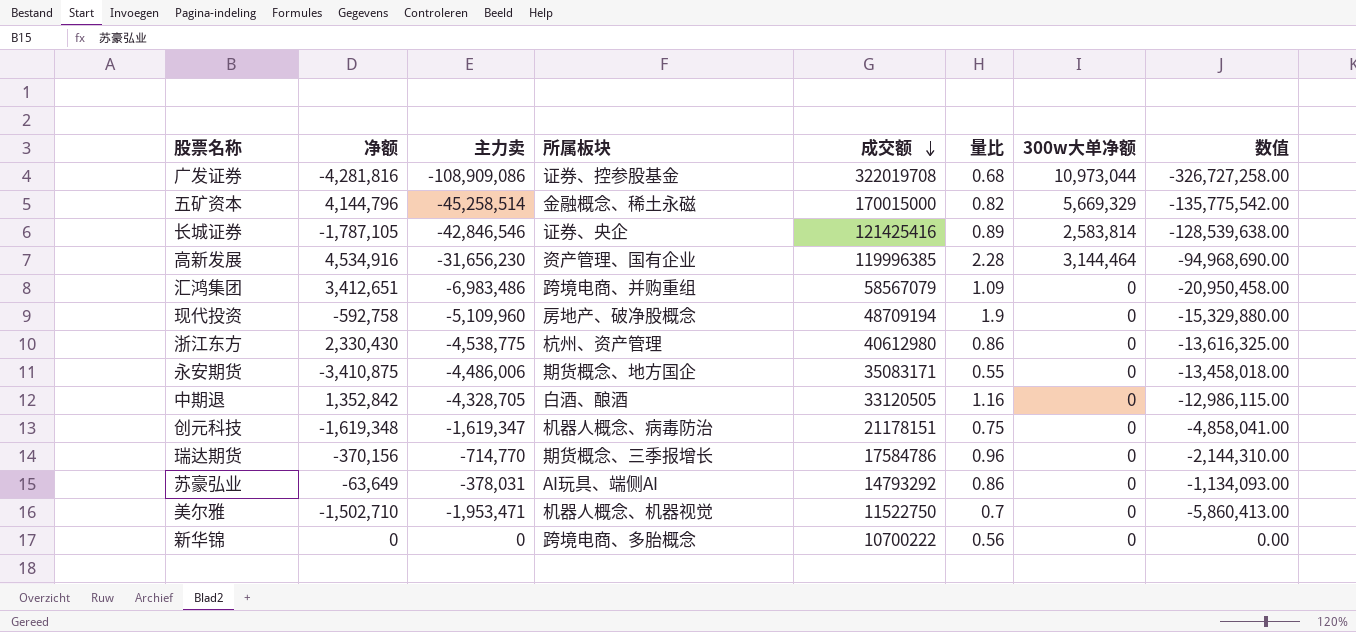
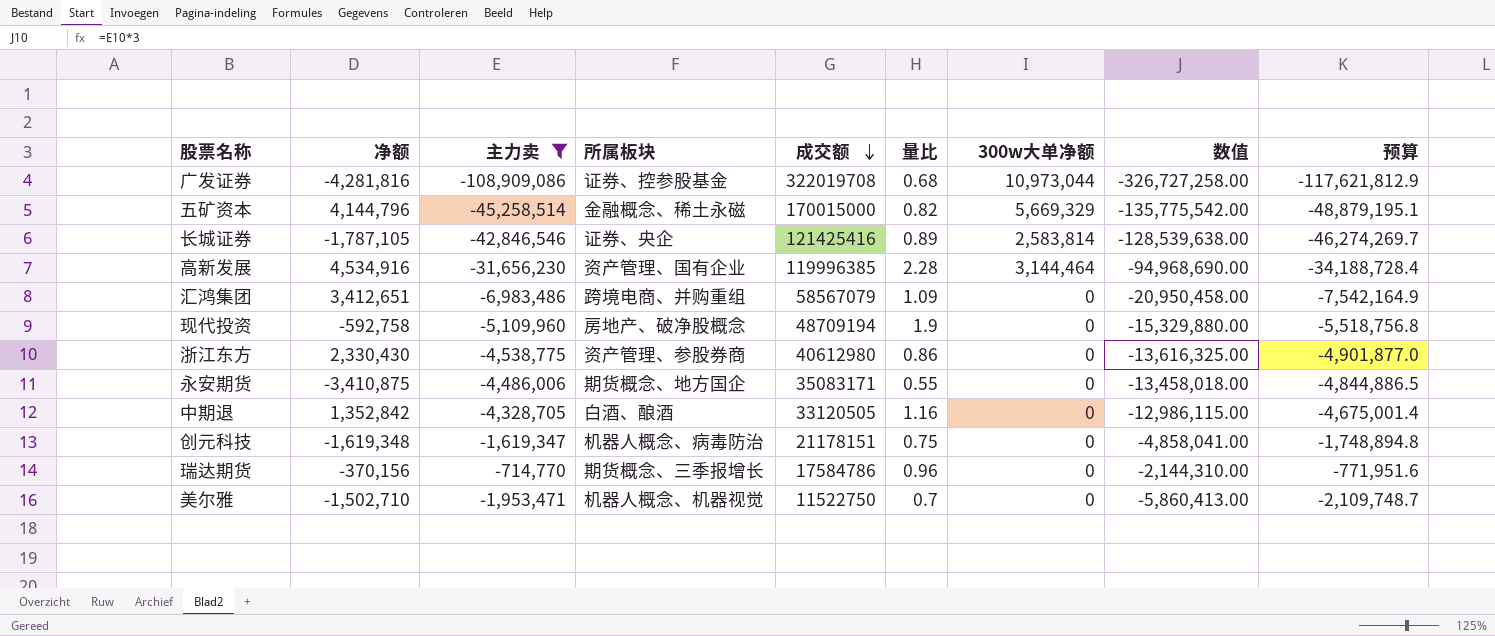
filter: none -> 主力卖 <= -714,770
column 预算 | formula: none -> [主力卖] * 1.08
浙江东方 | 所属板块: 杭州、资产管理 -> 资产管理、参股券商

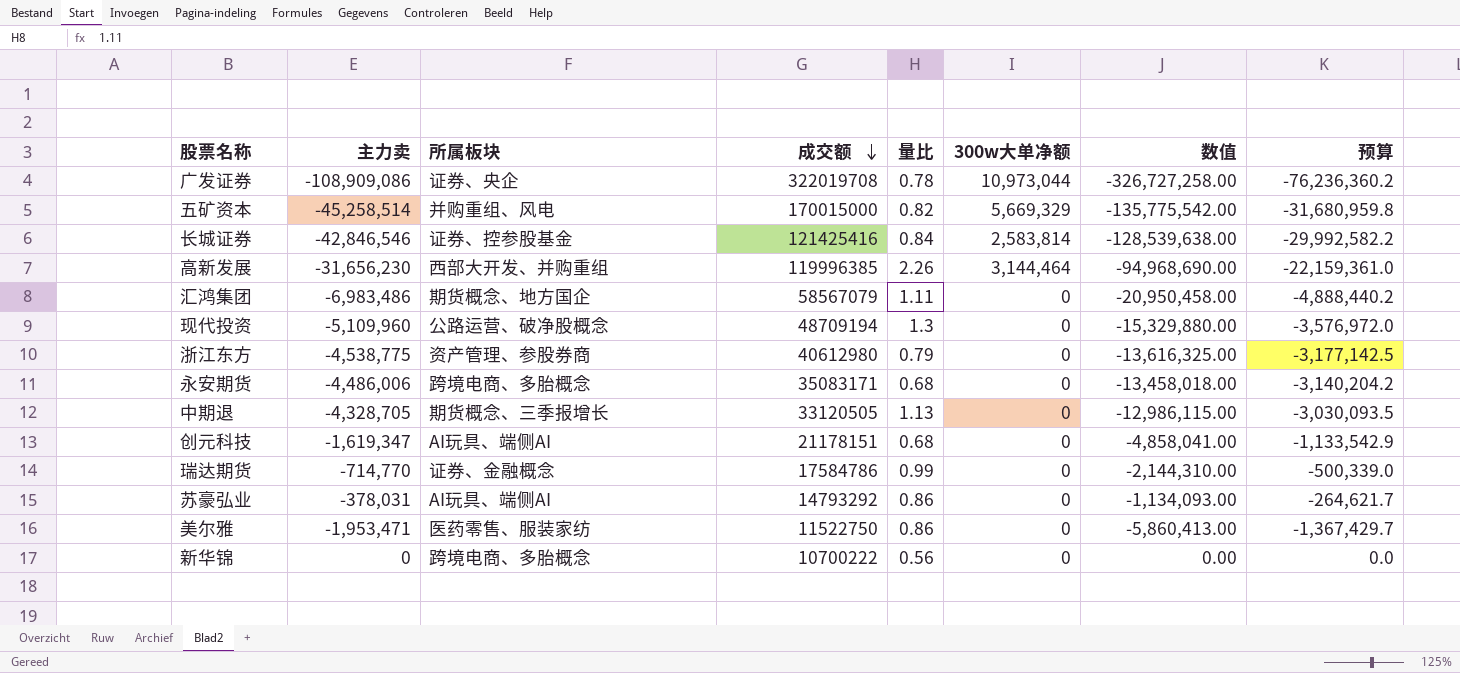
filter: 主力卖 <= -714,770 -> none
column 净额 | position: 2 -> none
column 预算 | formula: [主力卖] * 1.08 -> [主力卖] * 0.7
广发证券 | 所属板块: 证券、控参股基金 -> 证券、央企
广发证券 | 量比: 0.68 -> 0.78
五矿资本 | 所属板块: 金融概念、稀土永磁 -> 并购重组、风电
长城证券 | 所属板块: 证券、央企 -> 证券、控参股基金
长城证券 | 量比: 0.89 -> 0.84
高新发展 | 所属板块: 资产管理、国有企业 -> 西部大开发、并购重组
高新发展 | 量比: 2.28 -> 2.26
汇鸿集团 | 所属板块: 跨境电商、并购重组 -> 期货概念、地方国企
汇鸿集团 | 量比: 1.09 -> 1.11
现代投资 | 所属板块: 房地产、破净股概念 -> 公路运营、破净股概念
现代投资 | 量比: 1.9 -> 1.3
浙江东方 | 量比: 0.86 -> 0.79
永安期货 | 所属板块: 期货概念、地方国企 -> 跨境电商、多胎概念
永安期货 | 量比: 0.55 -> 0.68
中期退 | 所属板块: 白酒、酿酒 -> 期货概念、三季报增长
中期退 | 量比: 1.16 -> 1.13
创元科技 | 所属板块: 机器人概念、病毒防治 -> AI玩具、端侧AI
创元科技 | 量比: 0.75 -> 0.68
瑞达期货 | 所属板块: 期货概念、三季报增长 -> 证券、金融概念
瑞达期货 | 量比: 0.96 -> 0.99
美尔雅 | 所属板块: 机器人概念、机器视觉 -> 医药零售、服装家纺
美尔雅 | 量比: 0.7 -> 0.86

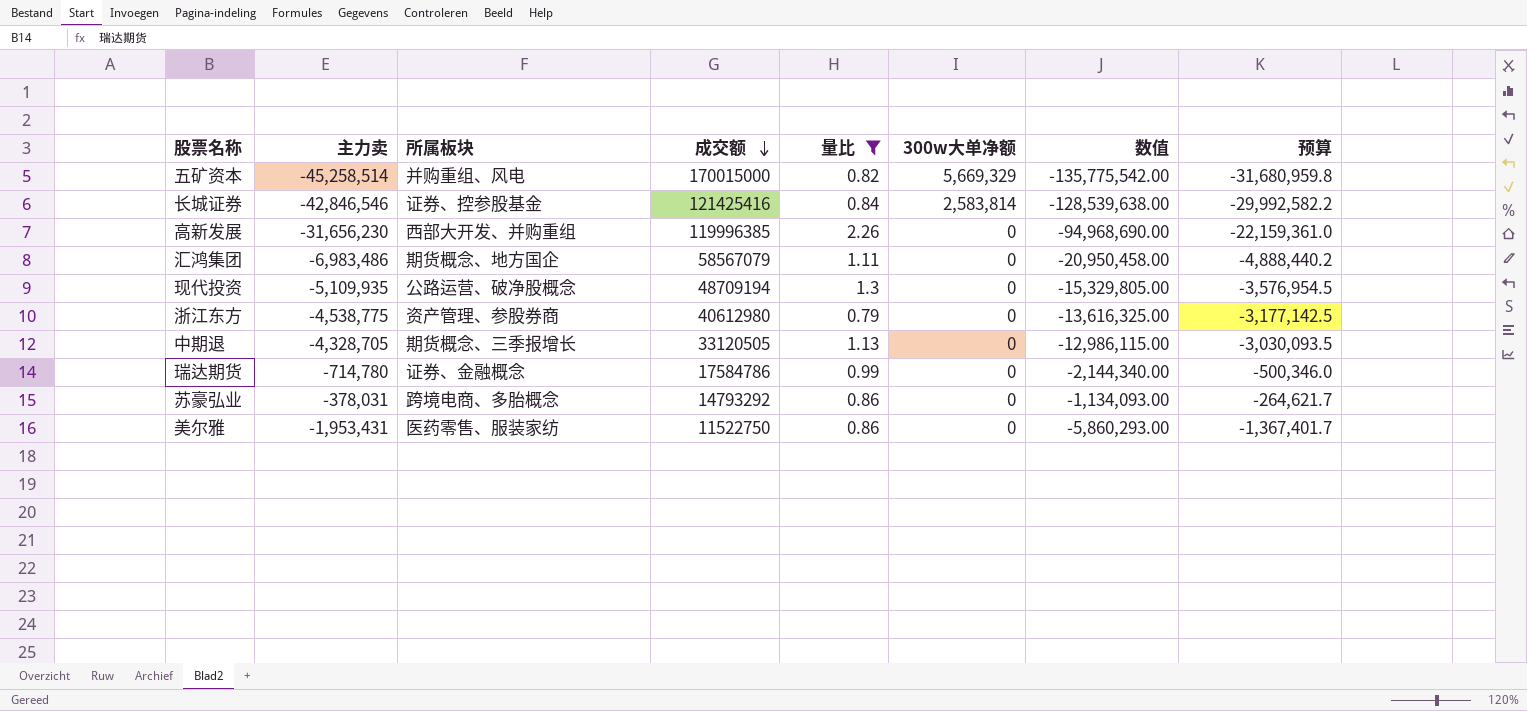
filter: none -> 量比 >= 0.79
高新发展 | 300w大单净额: 3,144,464 -> 0
现代投资 | 主力卖: -5,109,960 -> -5,109,935
现代投资 | 数值: -15,329,880.00 -> -15,329,805.00
现代投资 | 预算: -3,576,972.0 -> -3,576,954.5
瑞达期货 | 主力卖: -714,770 -> -714,780
瑞达期货 | 数值: -2,144,310.00 -> -2,144,340.00
瑞达期货 | 预算: -500,339.0 -> -500,346.0
苏豪弘业 | 所属板块: AI玩具、端侧AI -> 跨境电商、多胎概念
美尔雅 | 主力卖: -1,953,471 -> -1,953,431
美尔雅 | 数值: -5,860,413.00 -> -5,860,293.00
美尔雅 | 预算: -1,367,429.7 -> -1,367,401.7

